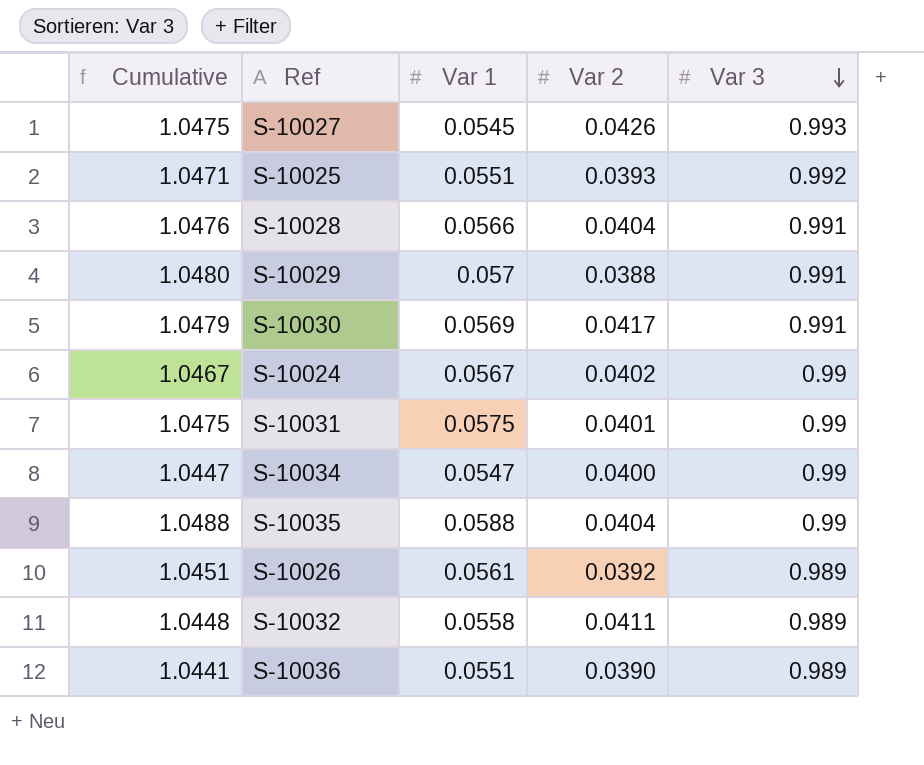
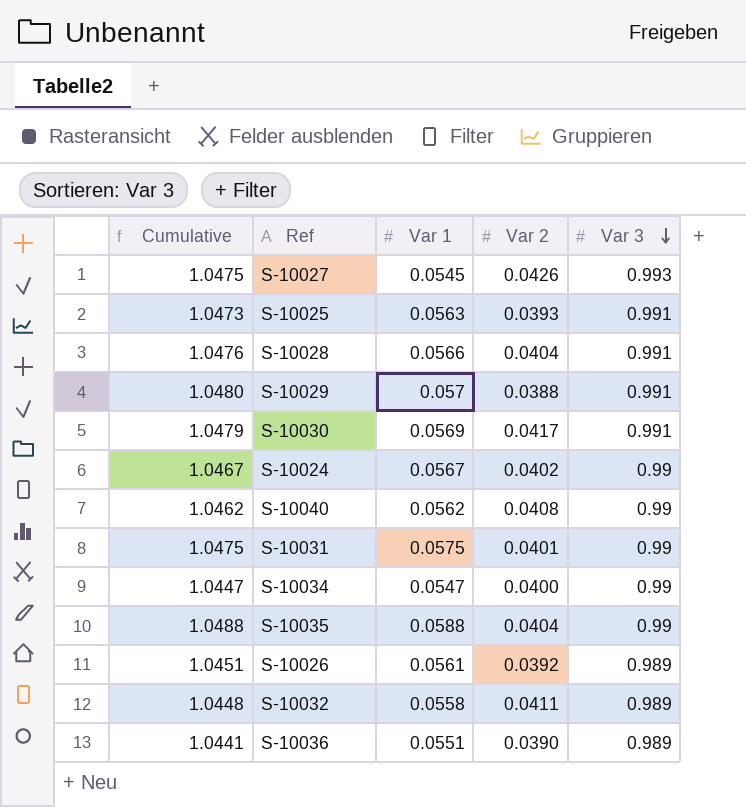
S-10025 | Cumulative: 1.0471 -> 1.0473
S-10025 | Var 1: 0.0551 -> 0.0563
S-10025 | Var 3: 0.992 -> 0.991
row S-10040: none -> 1.0462 | 0.0562 | 0.0408 | 0.99

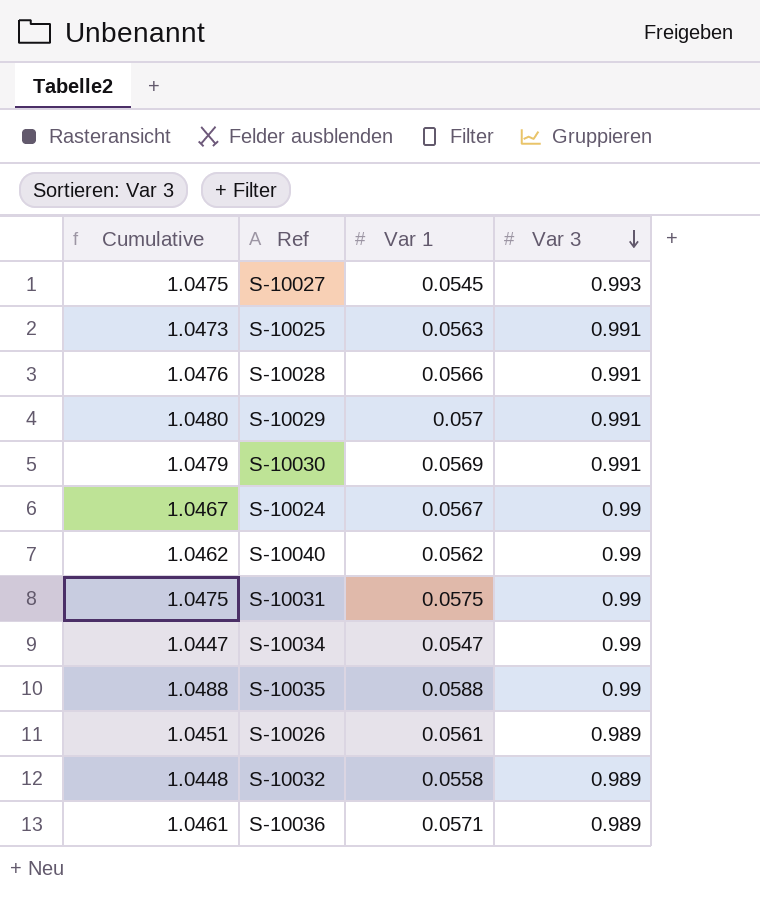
column Var 2 | position: 4 -> none
S-10036 | Cumulative: 1.0441 -> 1.0461
S-10036 | Var 1: 0.0551 -> 0.0571

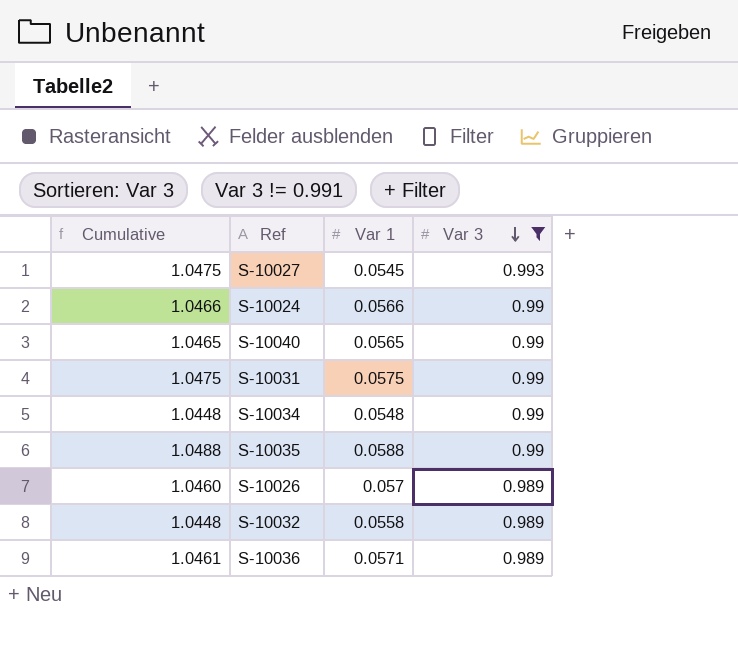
filter: none -> Var 3 != 0.991
S-10024 | Cumulative: 1.0467 -> 1.0466
S-10024 | Var 1: 0.0567 -> 0.0566
S-10040 | Cumulative: 1.0462 -> 1.0465
S-10040 | Var 1: 0.0562 -> 0.0565
S-10034 | Cumulative: 1.0447 -> 1.0448
S-10034 | Var 1: 0.0547 -> 0.0548
S-10026 | Cumulative: 1.0451 -> 1.0460
S-10026 | Var 1: 0.0561 -> 0.057

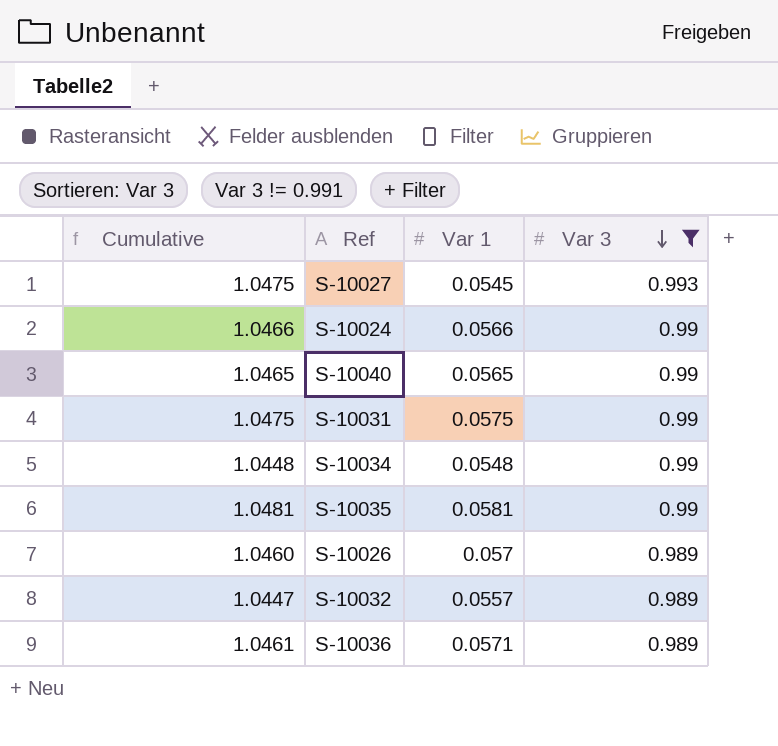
S-10035 | Cumulative: 1.0488 -> 1.0481
S-10035 | Var 1: 0.0588 -> 0.0581
S-10032 | Cumulative: 1.0448 -> 1.0447
S-10032 | Var 1: 0.0558 -> 0.0557

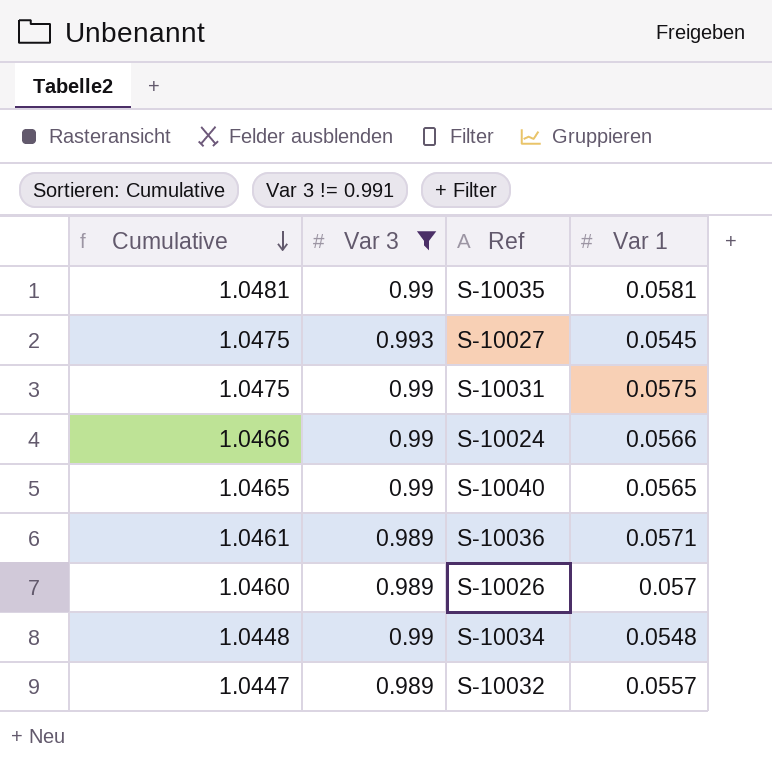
row order: Var 3 descending -> Cumulative descending
column Var 3 | position: 4 -> 2

